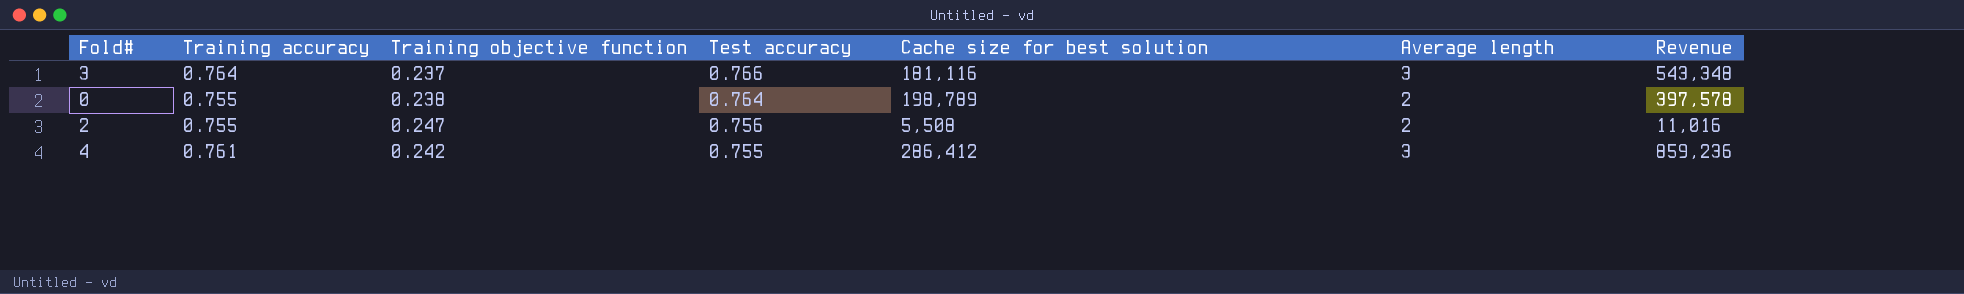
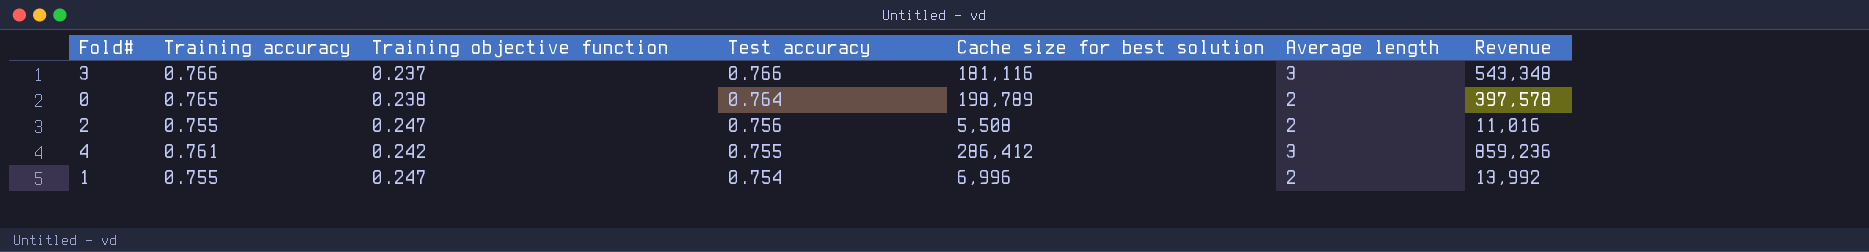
3 | Training accuracy: 0.764 -> 0.766
0 | Training accuracy: 0.755 -> 0.765
row 1: none -> 0.755 | 0.247 | 0.754 | 6,996 | 2 | 13,992

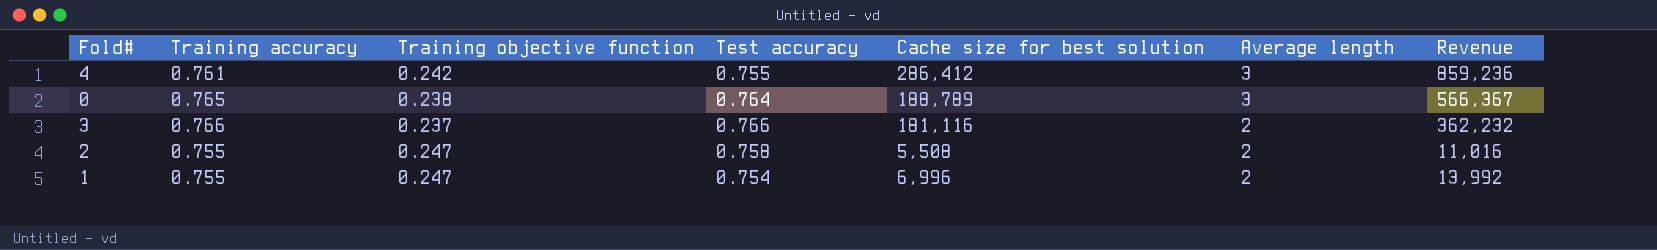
row order: Test accuracy descending -> Average length descending
0 | Cache size for best solution: 198,789 -> 188,789
0 | Average length: 2 -> 3
0 | Revenue: 397,578 -> 566,367
3 | Average length: 3 -> 2
3 | Revenue: 543,348 -> 362,232
2 | Test accuracy: 0.756 -> 0.758

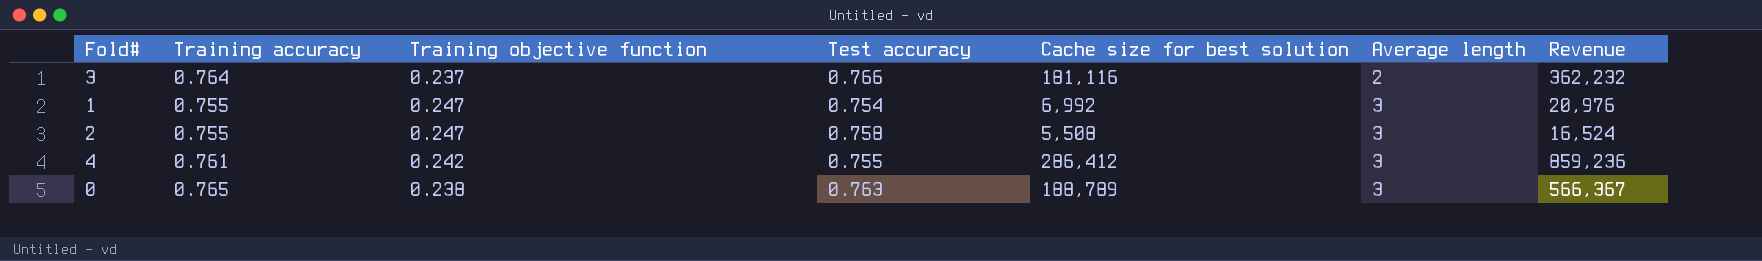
row order: Average length descending -> Average length ascending
3 | Training accuracy: 0.766 -> 0.764
1 | Cache size for best solution: 6,996 -> 6,992
1 | Average length: 2 -> 3
1 | Revenue: 13,992 -> 20,976
2 | Average length: 2 -> 3
2 | Revenue: 11,016 -> 16,524
0 | Test accuracy: 0.764 -> 0.763

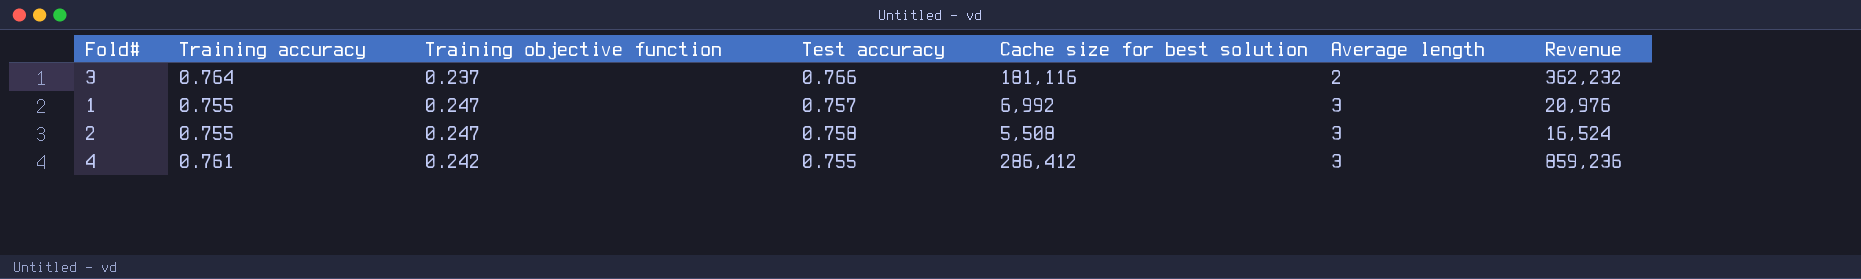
row 0: 0.765 | 0.238 | 0.763 | 188,789 | 3 | 566,367 -> none
1 | Test accuracy: 0.754 -> 0.757

